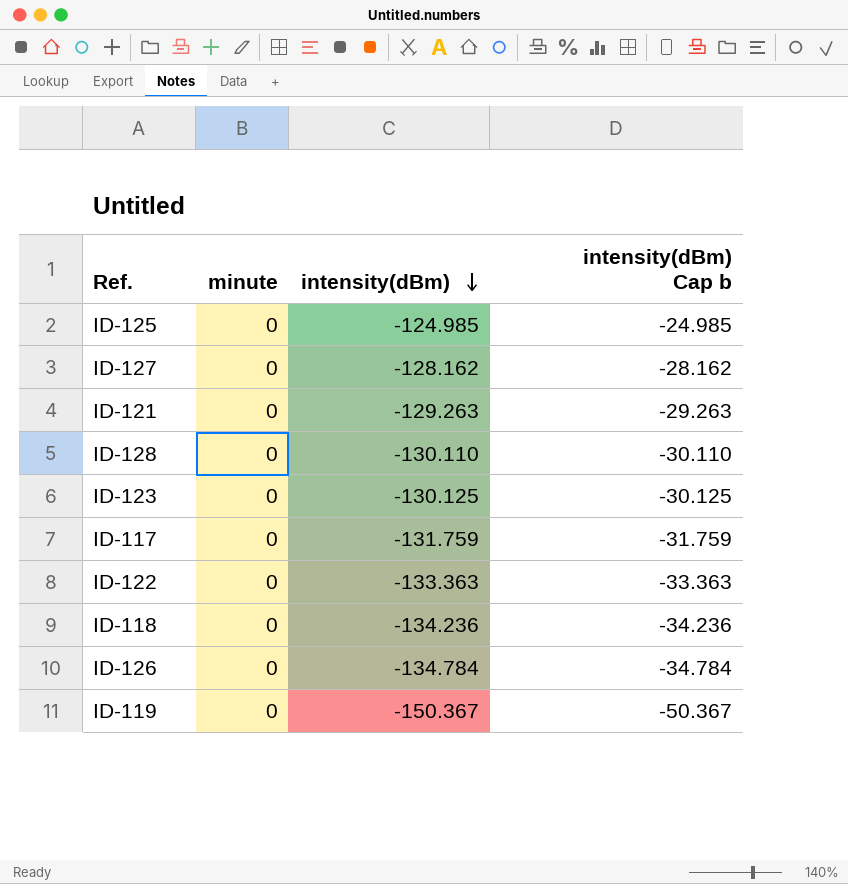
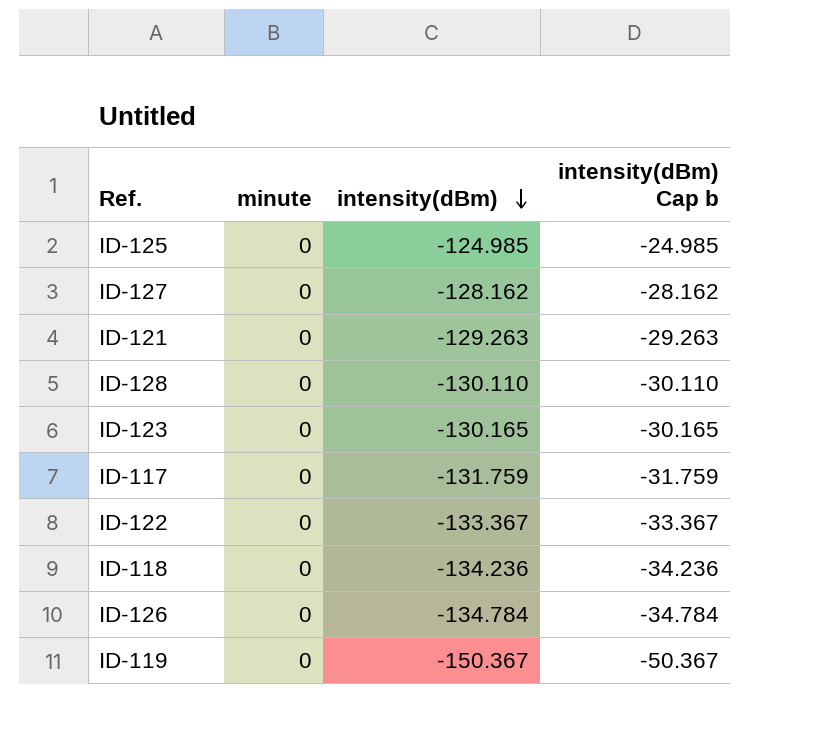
ID-123 | intensity(dBm): -130.125 -> -130.165
ID-123 | intensity(dBm) Cap b: -30.125 -> -30.165
ID-122 | intensity(dBm): -133.363 -> -133.367
ID-122 | intensity(dBm) Cap b: -33.363 -> -33.367

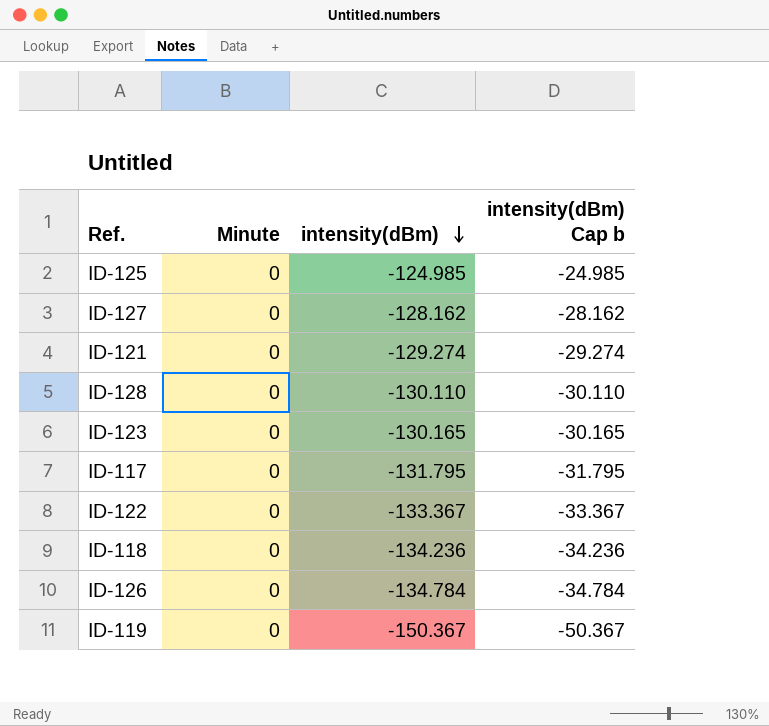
column name: minute -> Minute
ID-121 | intensity(dBm): -129.263 -> -129.274
ID-121 | intensity(dBm) Cap b: -29.263 -> -29.274
ID-117 | intensity(dBm): -131.759 -> -131.795
ID-117 | intensity(dBm) Cap b: -31.759 -> -31.795

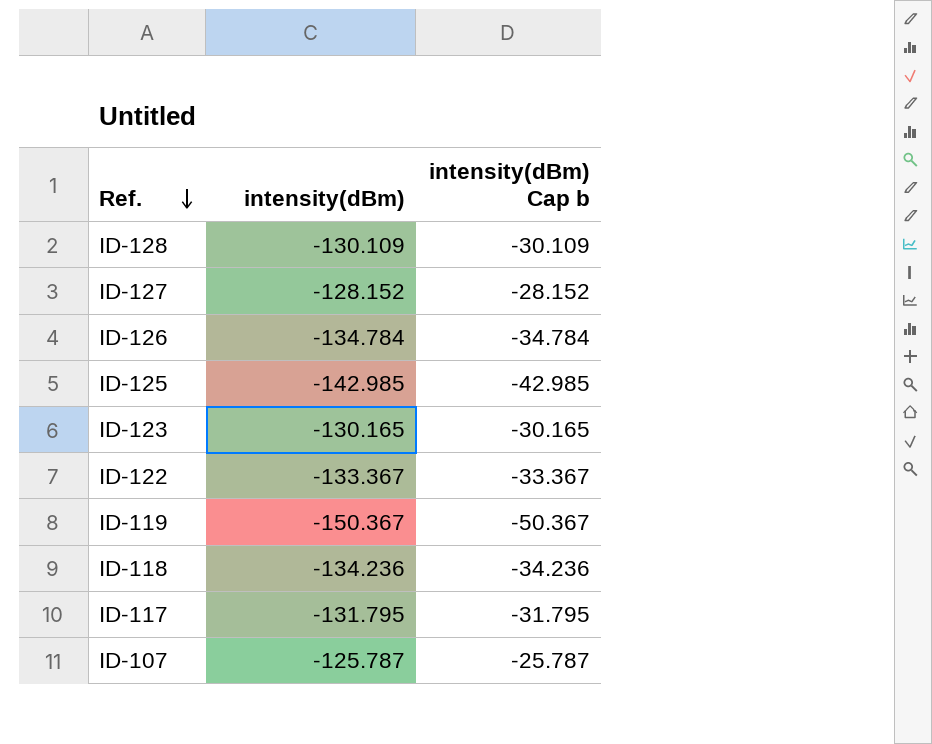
row order: intensity(dBm) descending -> Ref. descending
column Minute | position: 2 -> none
row ID-121: 0 | -129.274 | -29.274 -> none
ID-128 | intensity(dBm): -130.110 -> -130.109
ID-128 | intensity(dBm) Cap b: -30.110 -> -30.109
ID-127 | intensity(dBm): -128.162 -> -128.152
ID-127 | intensity(dBm) Cap b: -28.162 -> -28.152
ID-125 | intensity(dBm): -124.985 -> -142.985
ID-125 | intensity(dBm) Cap b: -24.985 -> -42.985
row ID-107: none -> -125.787 | -25.787

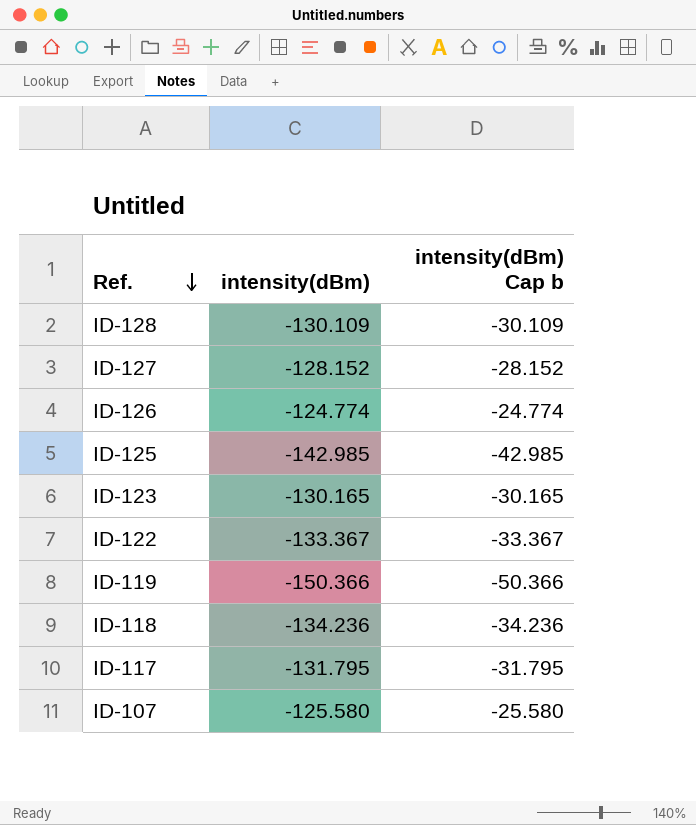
ID-126 | intensity(dBm): -134.784 -> -124.774
ID-126 | intensity(dBm) Cap b: -34.784 -> -24.774
ID-119 | intensity(dBm): -150.367 -> -150.366
ID-119 | intensity(dBm) Cap b: -50.367 -> -50.366
ID-107 | intensity(dBm): -125.787 -> -125.580
ID-107 | intensity(dBm) Cap b: -25.787 -> -25.580

